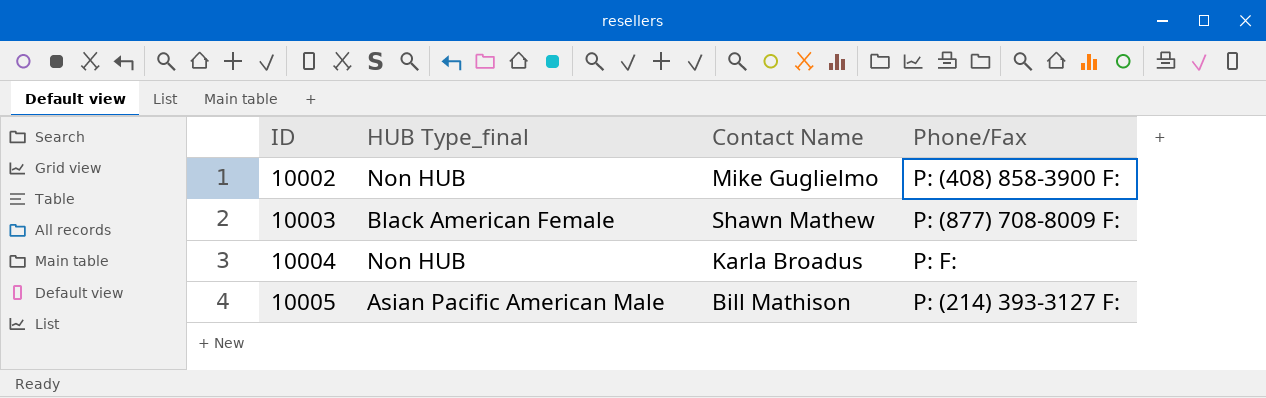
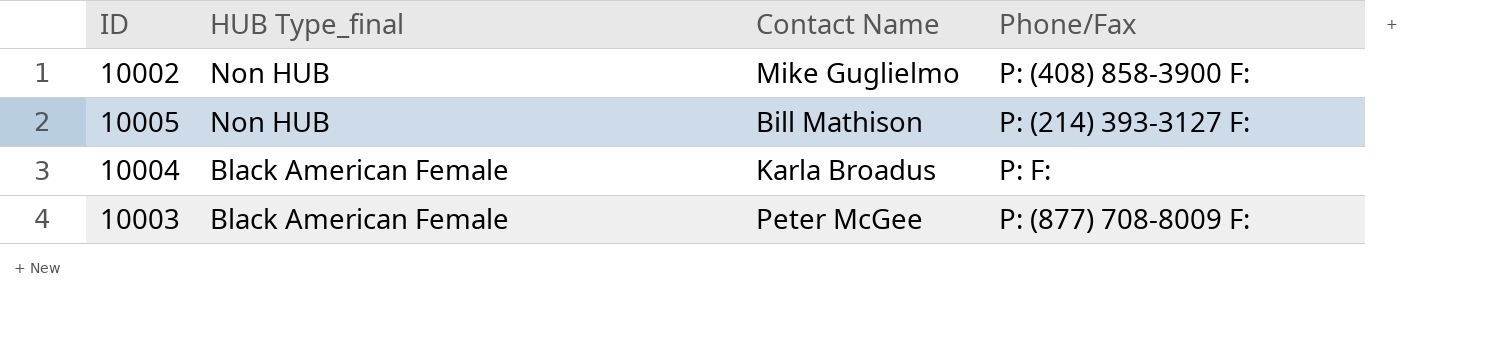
row order: ID ascending -> HUB Type_final descending
10005 | HUB Type_final: Asian Pacific American Male -> Non HUB
10004 | HUB Type_final: Non HUB -> Black American Female
10003 | Contact Name: Shawn Mathew -> Peter McGee

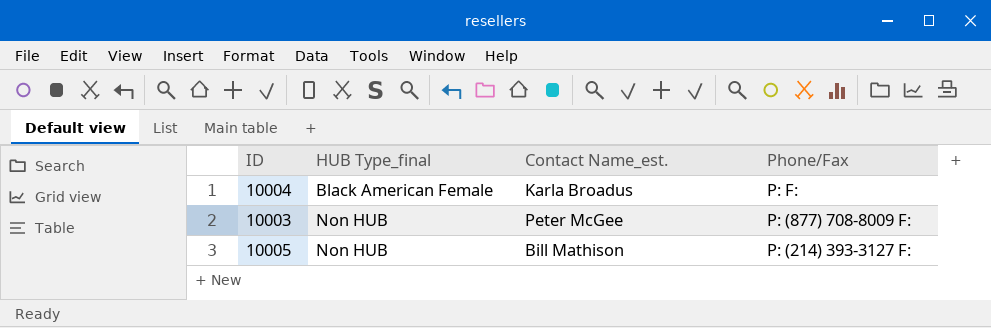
row order: HUB Type_final descending -> HUB Type_final ascending
column name: Contact Name -> Contact Name_est.
row 10002: Non HUB | Mike Guglielmo | P: (408) 858-3900 F: -> none
10003 | HUB Type_final: Black American Female -> Non HUB

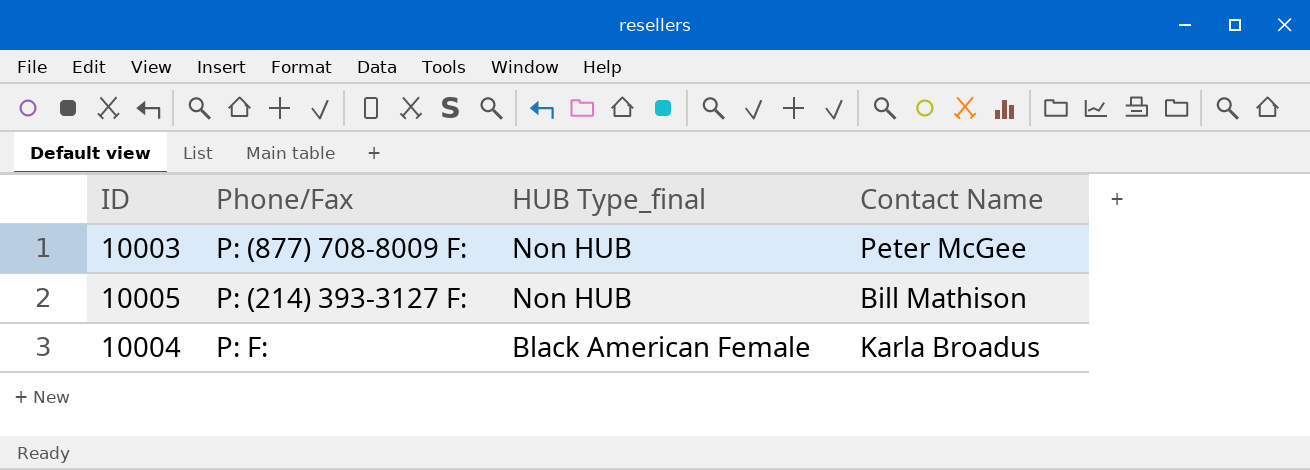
row order: HUB Type_final ascending -> HUB Type_final descending
column Phone/Fax | position: 4 -> 2
column name: Contact Name_est. -> Contact Name

